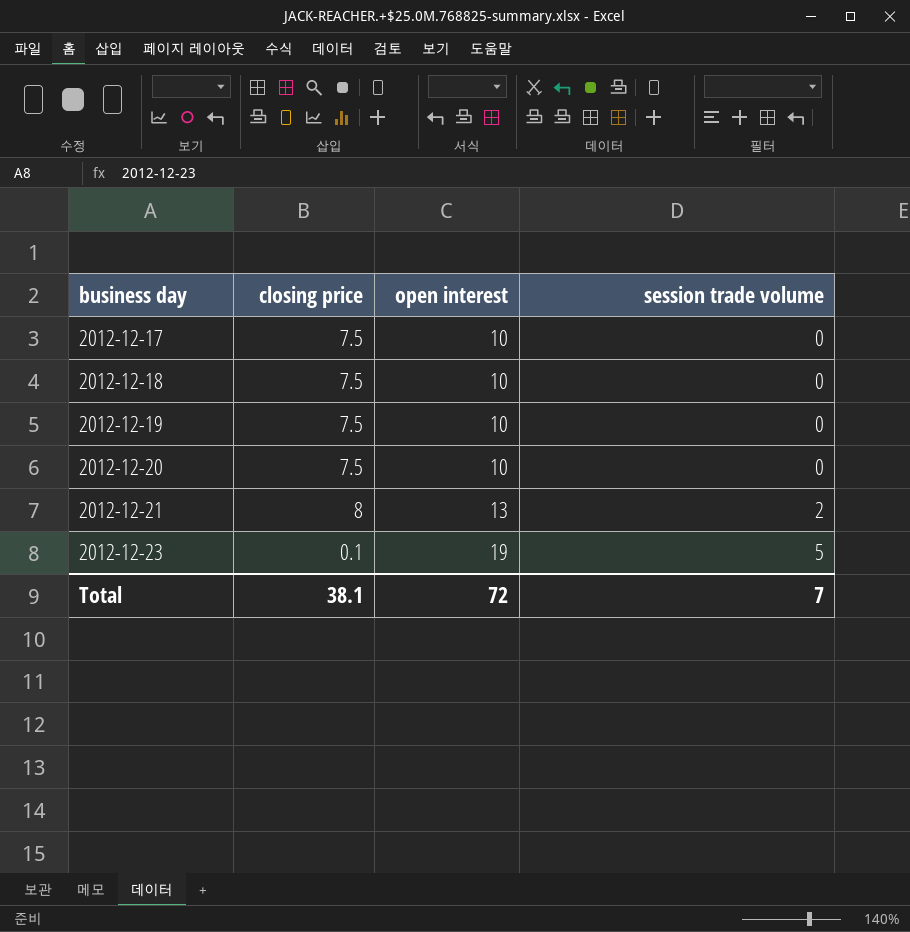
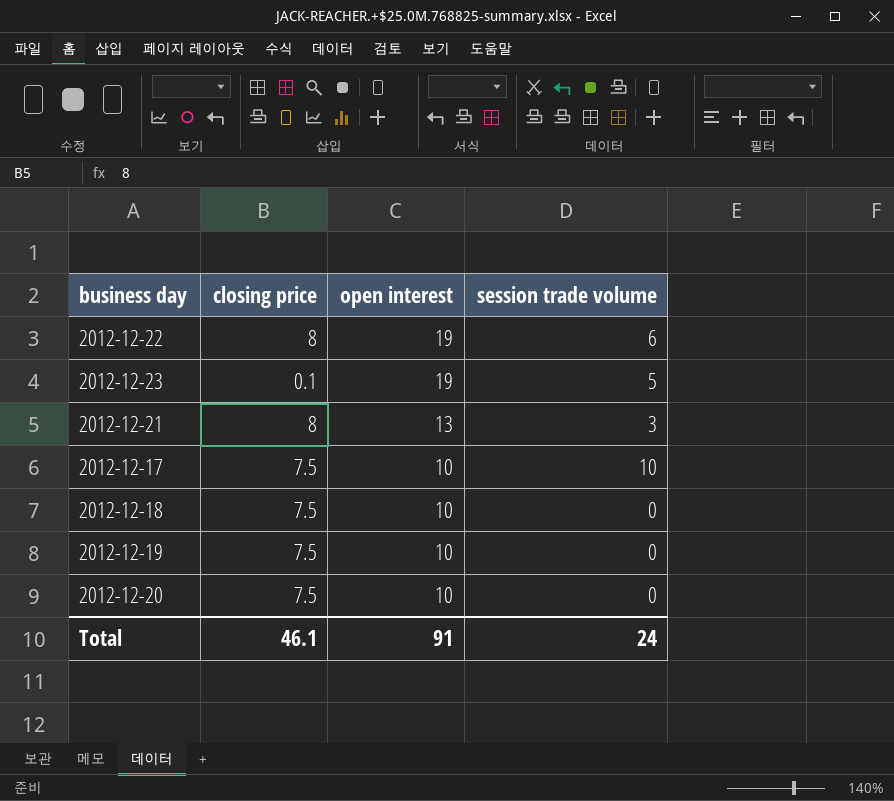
row order: business day ascending -> open interest descending
row 2012-12-22: none -> 8 | 19 | 6
2012-12-21 | session trade volume: 2 -> 3
2012-12-17 | session trade volume: 0 -> 10
Total | closing price: 38.1 -> 46.1
Total | open interest: 72 -> 91
Total | session trade volume: 7 -> 24

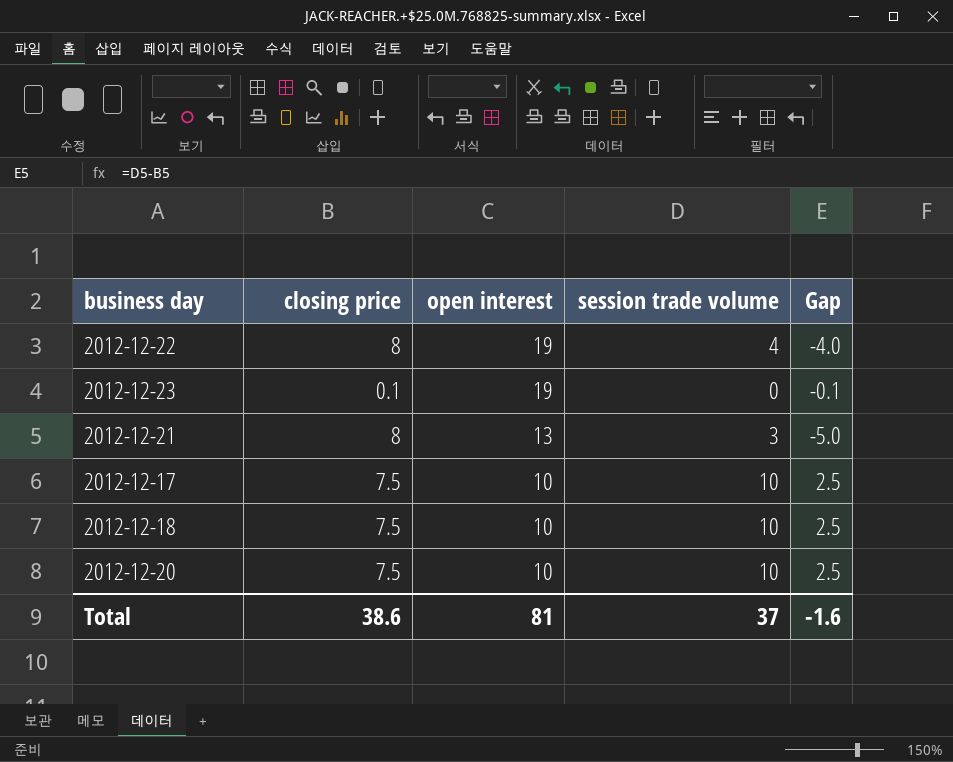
column Gap | formula: none -> [session trade volume] - [closing price]
row 2012-12-19: 7.5 | 10 | 0 -> none
2012-12-22 | session trade volume: 6 -> 4
2012-12-23 | session trade volume: 5 -> 0
2012-12-18 | session trade volume: 0 -> 10
2012-12-20 | session trade volume: 0 -> 10
Total | closing price: 46.1 -> 38.6
Total | open interest: 91 -> 81
Total | session trade volume: 24 -> 37

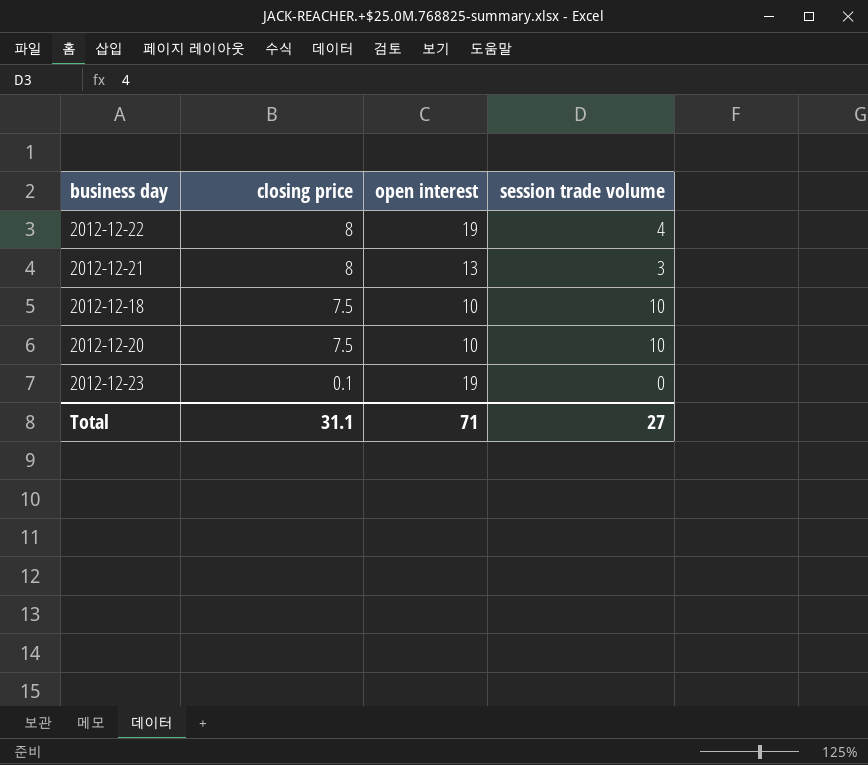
row order: open interest descending -> closing price descending
column Gap | formula: [session trade volume] - [closing price] -> none
row 2012-12-17: 7.5 | 10 | 10 | 2.5 -> none
Total | closing price: 38.6 -> 31.1
Total | open interest: 81 -> 71
Total | session trade volume: 37 -> 27

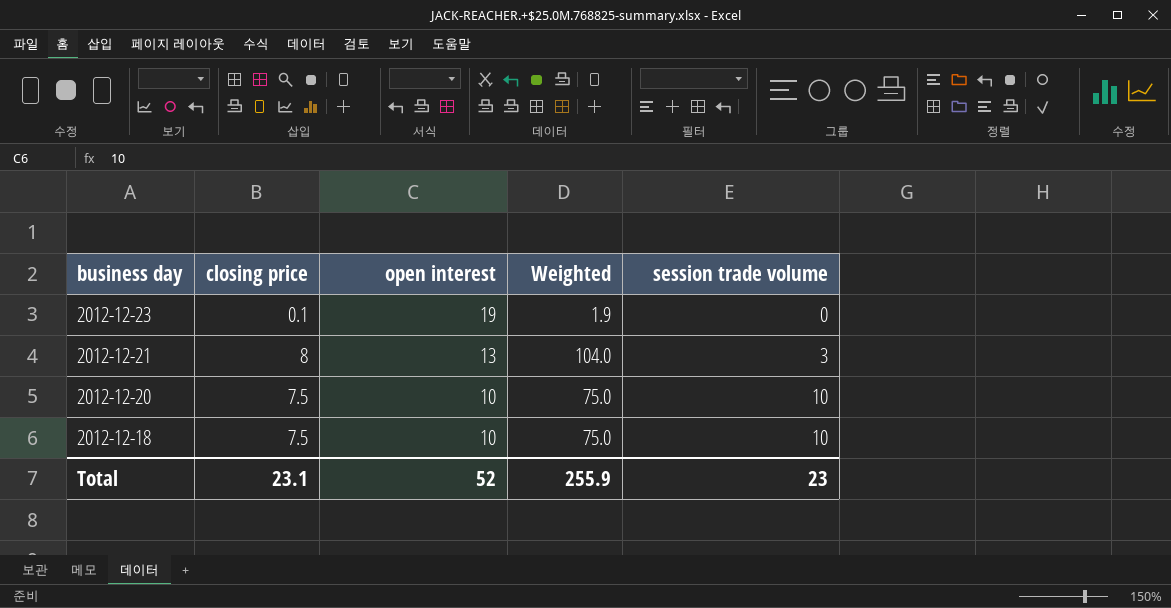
row order: closing price descending -> business day descending
column Weighted | formula: none -> [closing price] * [open interest]
row 2012-12-22: 8 | 19 | 4 -> none
Total | closing price: 31.1 -> 23.1
Total | open interest: 71 -> 52
Total | session trade volume: 27 -> 23

